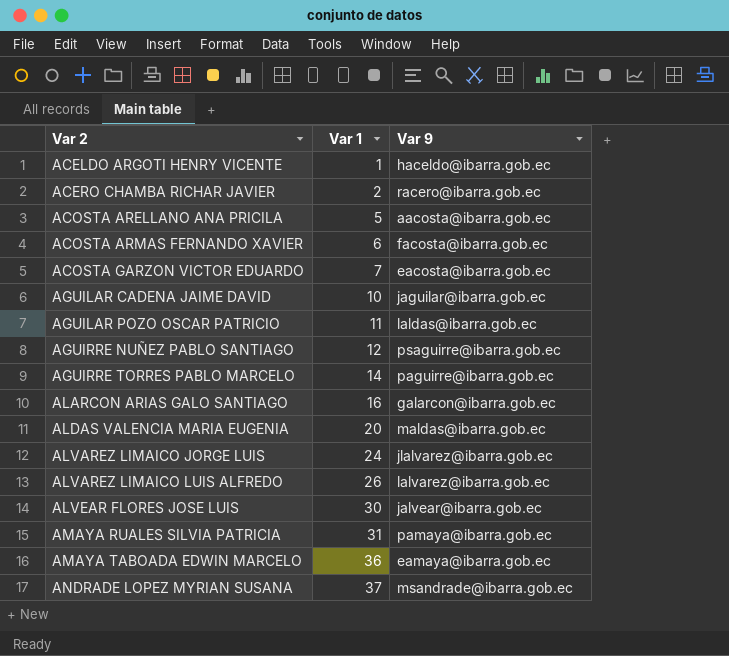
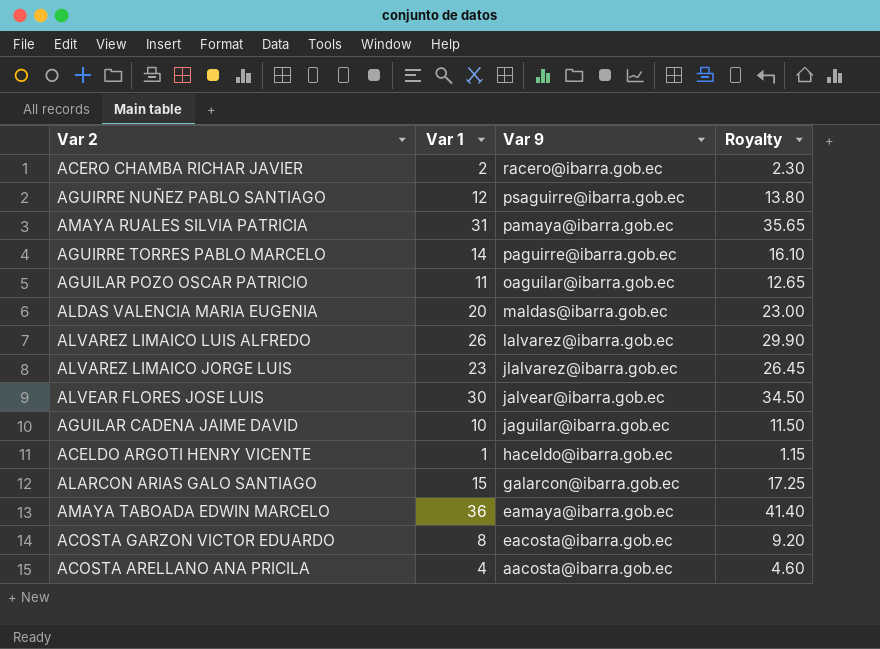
row order: Var 2 ascending -> Var 9 descending
column Royalty | formula: none -> [Var 1] * 1.15
row ACOSTA ARMAS FERNANDO XAVIER: 6 | facosta@ibarra.gob.ec -> none
row ANDRADE LOPEZ MYRIAN SUSANA: 37 | msandrade@ibarra.gob.ec -> none
AGUILAR POZO OSCAR PATRICIO | Var 9: laldas@ibarra.gob.ec -> oaguilar@ibarra.gob.ec
ALVAREZ LIMAICO JORGE LUIS | Var 1: 24 -> 23
ALARCON ARIAS GALO SANTIAGO | Var 1: 16 -> 15
ACOSTA GARZON VICTOR EDUARDO | Var 1: 7 -> 8
ACOSTA ARELLANO ANA PRICILA | Var 1: 5 -> 4

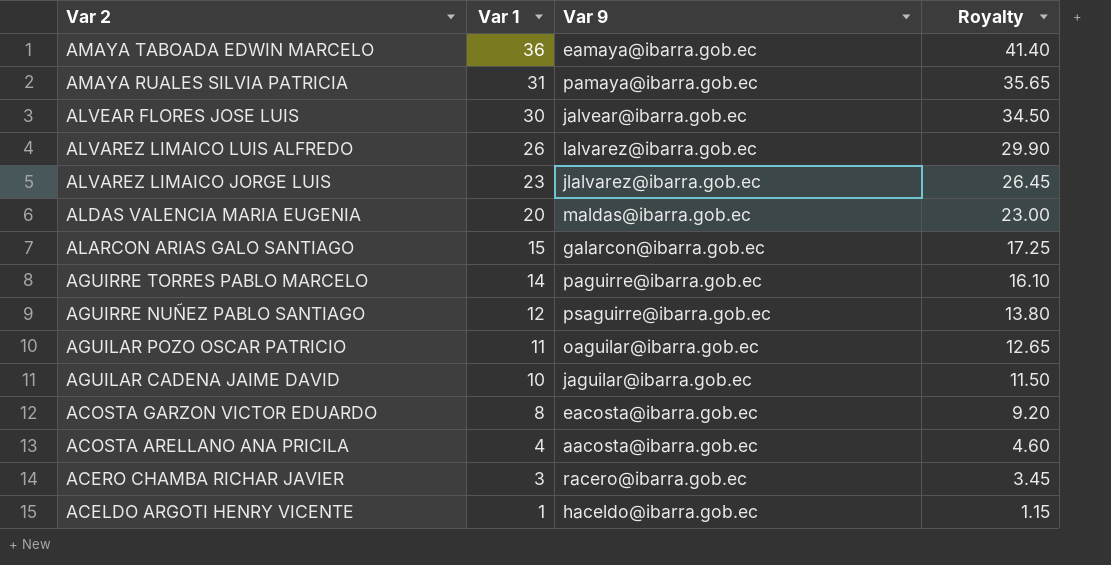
row order: Var 9 descending -> Var 2 descending
ACERO CHAMBA RICHAR JAVIER | Var 1: 2 -> 3
ACERO CHAMBA RICHAR JAVIER | Royalty: 2.30 -> 3.45

